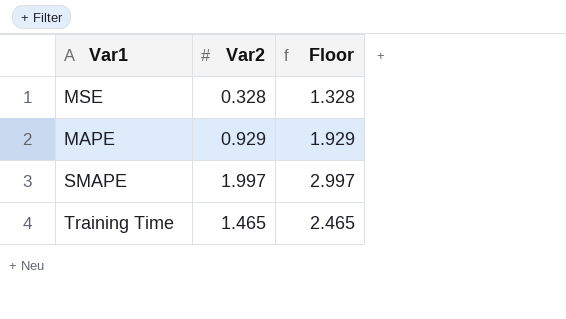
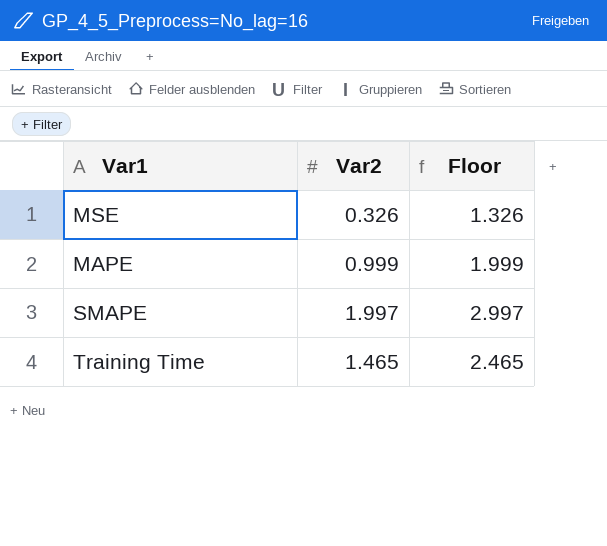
MSE | Var2: 0.328 -> 0.326
MSE | Floor: 1.328 -> 1.326
MAPE | Var2: 0.929 -> 0.999
MAPE | Floor: 1.929 -> 1.999

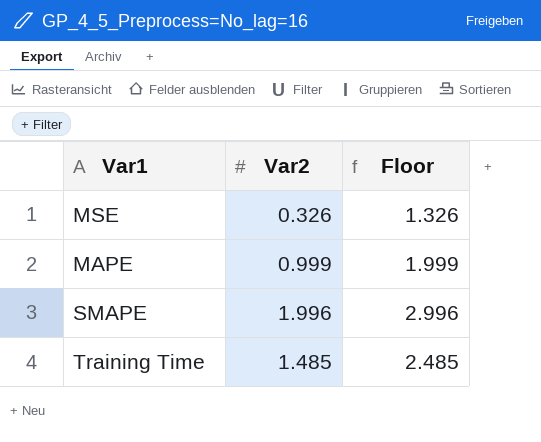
SMAPE | Var2: 1.997 -> 1.996
SMAPE | Floor: 2.997 -> 2.996
Training Time | Var2: 1.465 -> 1.485
Training Time | Floor: 2.465 -> 2.485

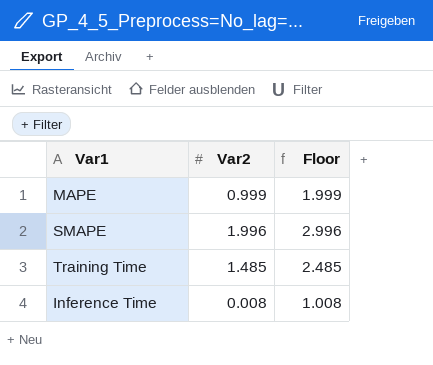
row MSE: 0.326 | 1.326 -> none
row Inference Time: none -> 0.008 | 1.008

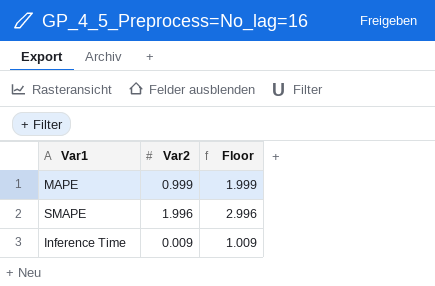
row Training Time: 1.485 | 2.485 -> none
Inference Time | Var2: 0.008 -> 0.009
Inference Time | Floor: 1.008 -> 1.009

